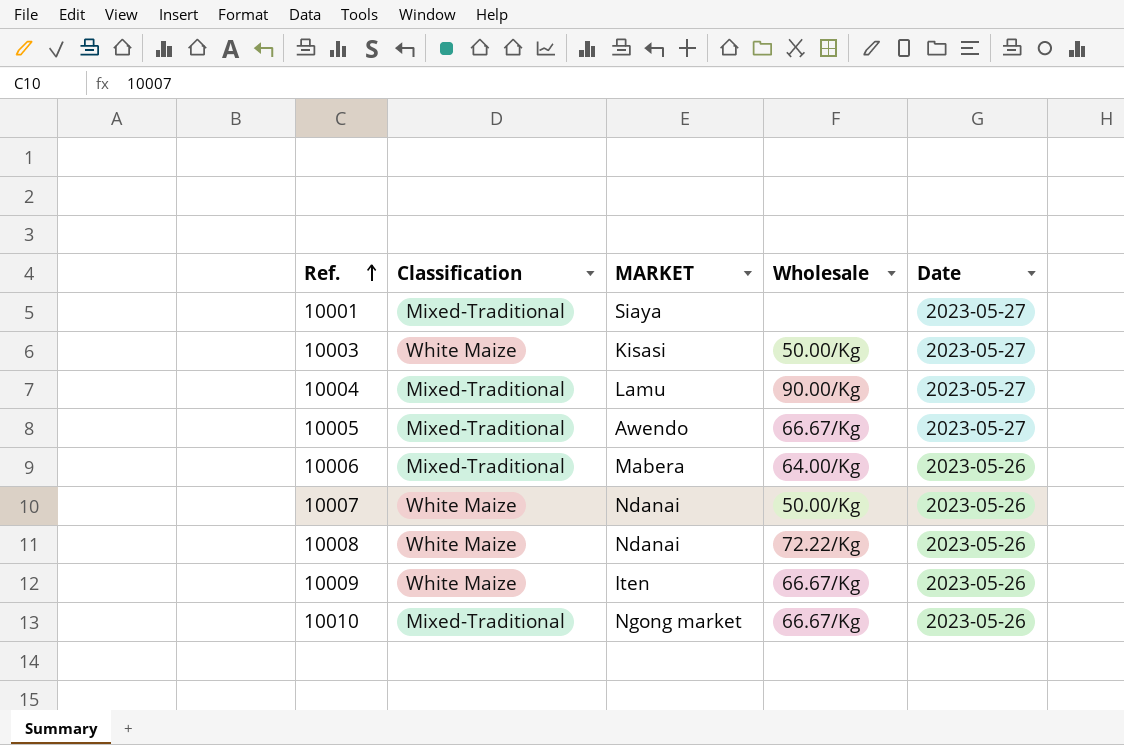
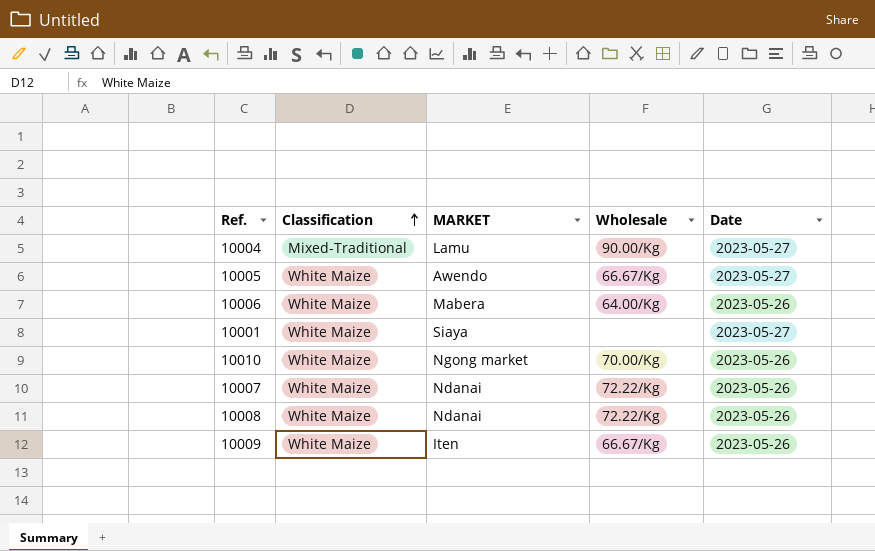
row order: Ref. ascending -> Classification ascending
row 10003: White Maize | Kisasi | 50.00/Kg | 2023-05-27 -> none
10005 | Classification: Mixed-Traditional -> White Maize
10006 | Classification: Mixed-Traditional -> White Maize
10001 | Classification: Mixed-Traditional -> White Maize
10010 | Classification: Mixed-Traditional -> White Maize
10010 | Wholesale: 66.67/Kg -> 70.00/Kg
10007 | Wholesale: 50.00/Kg -> 72.22/Kg

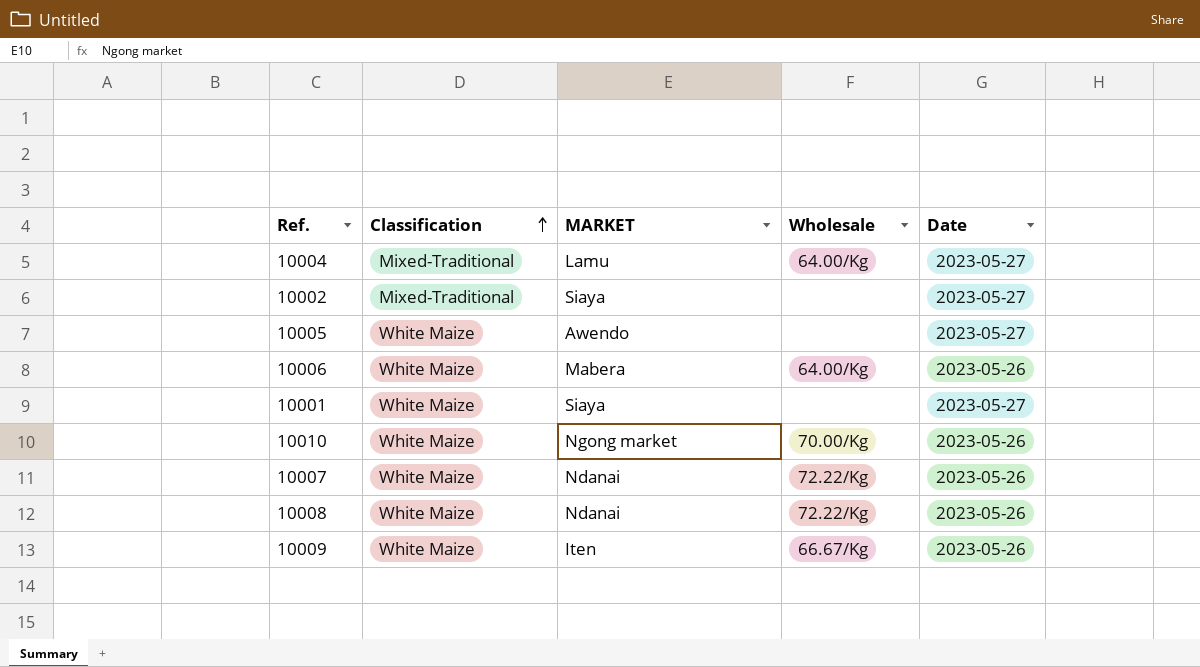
10004 | Wholesale: 90.00/Kg -> 64.00/Kg
row 10002: none -> Mixed-Traditional | Siaya | none | 2023-05-27
10005 | Wholesale: 66.67/Kg -> none

